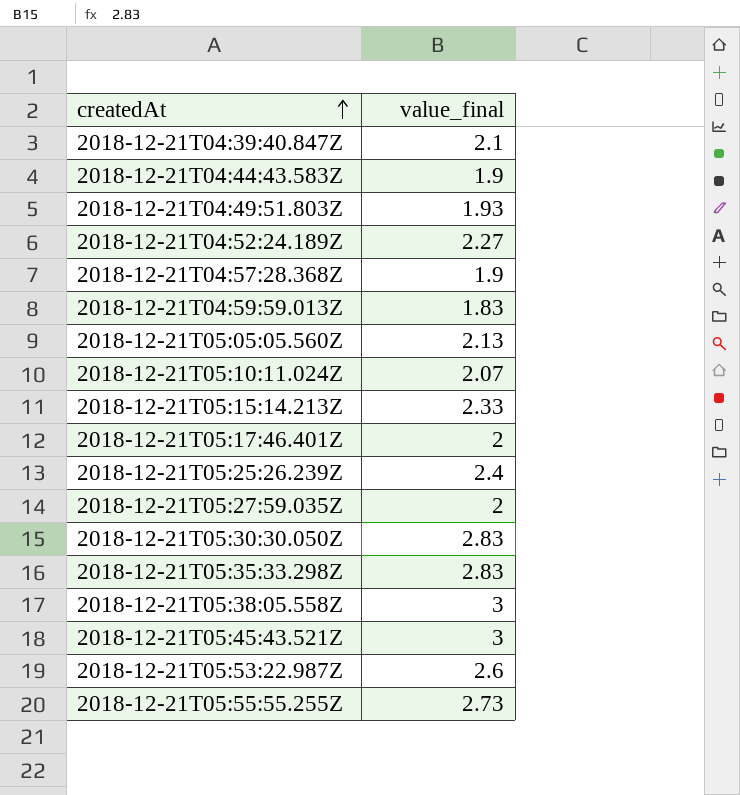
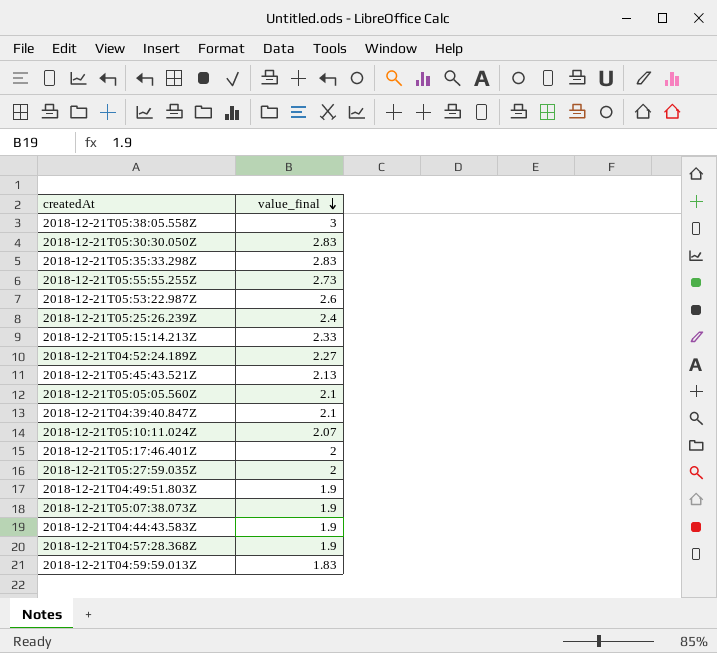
row order: createdAt ascending -> value_final descending
2018-12-21T05:45:43.521Z | value_final: 3 -> 2.13
2018-12-21T05:05:05.560Z | value_final: 2.13 -> 2.1
2018-12-21T04:49:51.803Z | value_final: 1.93 -> 1.9
row 2018-12-21T05:07:38.073Z: none -> 1.9

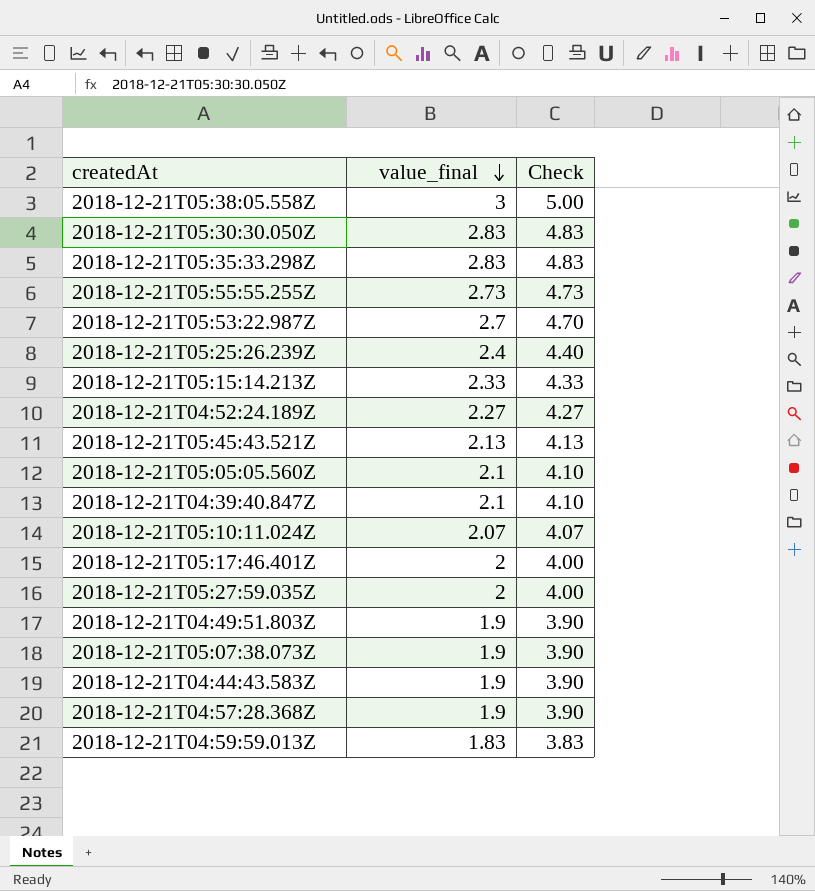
column Check | formula: none -> [value_final] + 2
2018-12-21T05:53:22.987Z | value_final: 2.6 -> 2.7

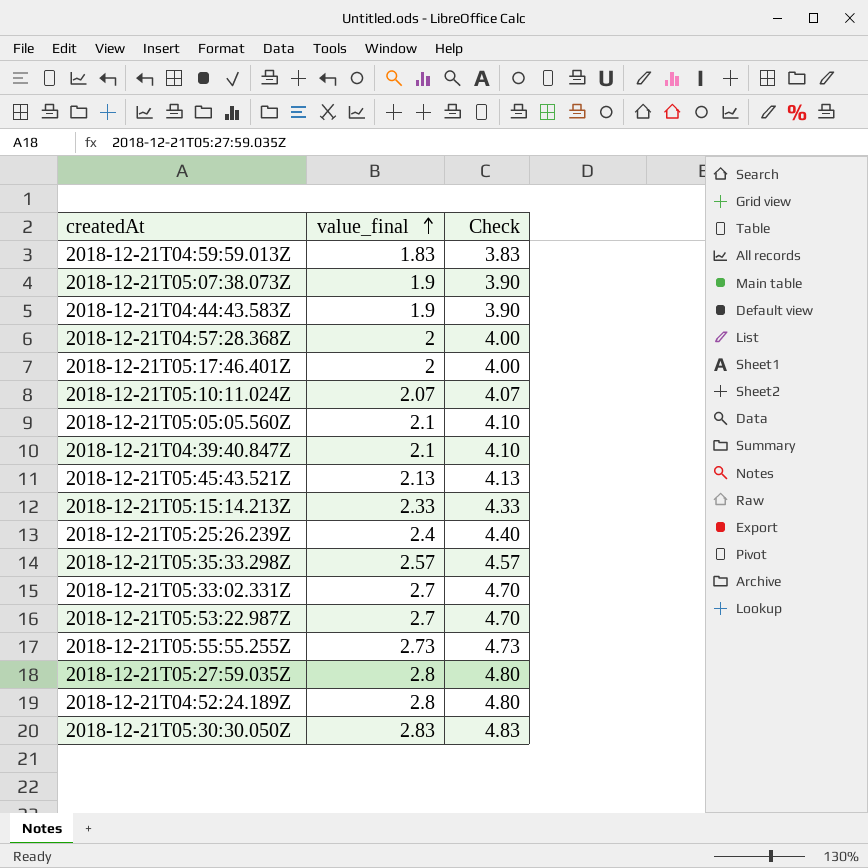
row order: value_final descending -> value_final ascending
row 2018-12-21T05:38:05.558Z: 3 | 5.00 -> none
row 2018-12-21T04:49:51.803Z: 1.9 | 3.90 -> none
2018-12-21T04:57:28.368Z | value_final: 1.9 -> 2
2018-12-21T04:57:28.368Z | Check: 3.90 -> 4.00
2018-12-21T05:35:33.298Z | value_final: 2.83 -> 2.57
2018-12-21T05:35:33.298Z | Check: 4.83 -> 4.57
row 2018-12-21T05:33:02.331Z: none -> 2.7 | 4.70
2018-12-21T05:27:59.035Z | value_final: 2 -> 2.8
2018-12-21T05:27:59.035Z | Check: 4.00 -> 4.80
2018-12-21T04:52:24.189Z | value_final: 2.27 -> 2.8
2018-12-21T04:52:24.189Z | Check: 4.27 -> 4.80

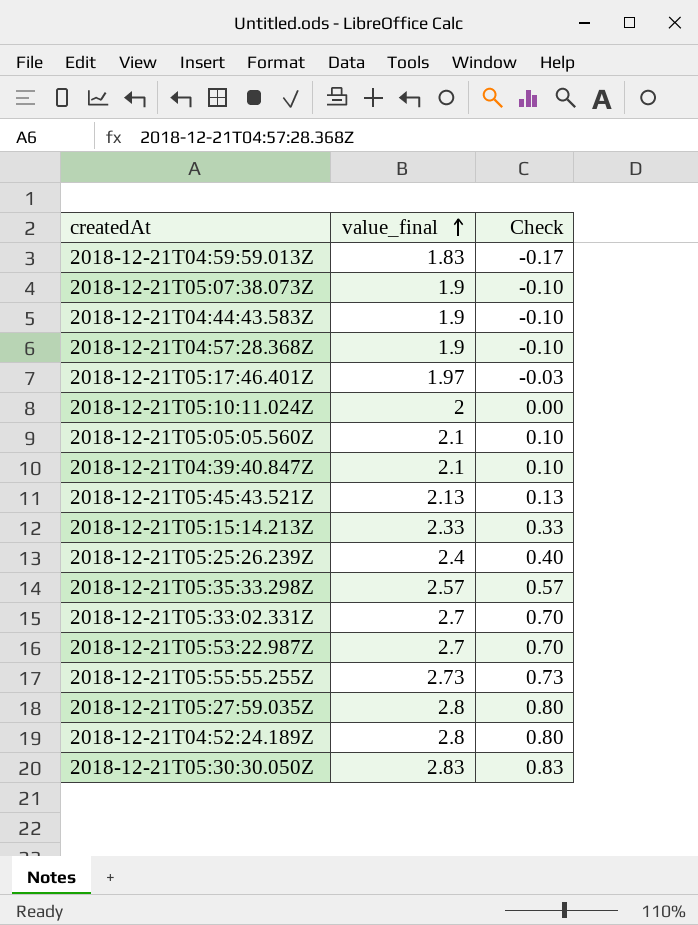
column Check | formula: [value_final] + 2 -> [value_final] - 2
2018-12-21T04:57:28.368Z | value_final: 2 -> 1.9
2018-12-21T05:17:46.401Z | value_final: 2 -> 1.97
2018-12-21T05:10:11.024Z | value_final: 2.07 -> 2

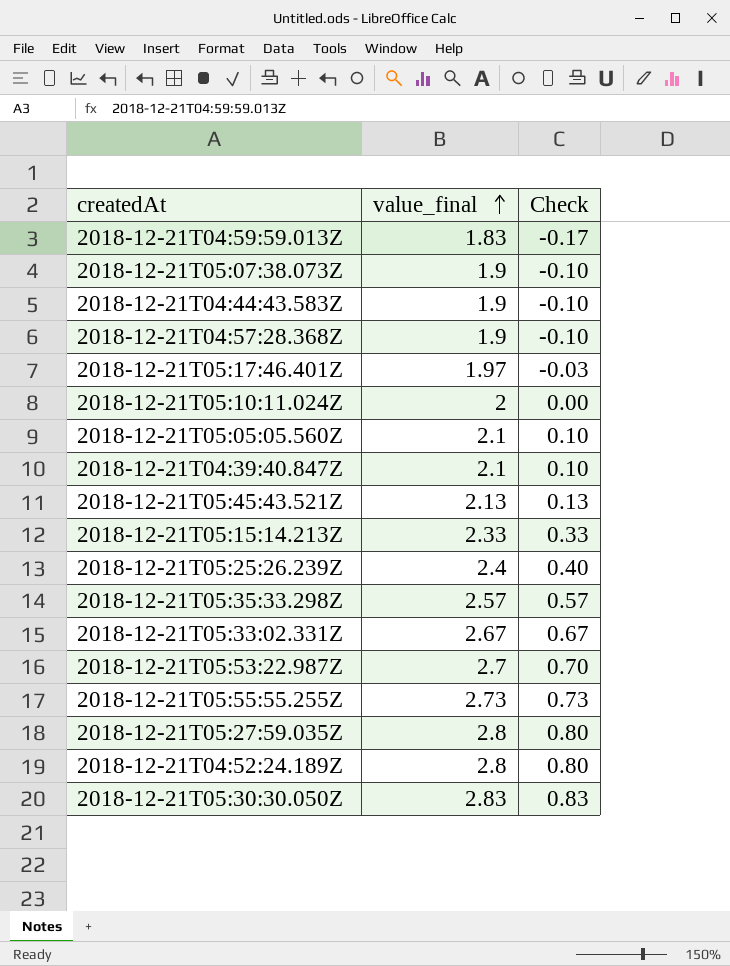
2018-12-21T05:33:02.331Z | value_final: 2.7 -> 2.67
2018-12-21T05:33:02.331Z | Check: 0.70 -> 0.67

